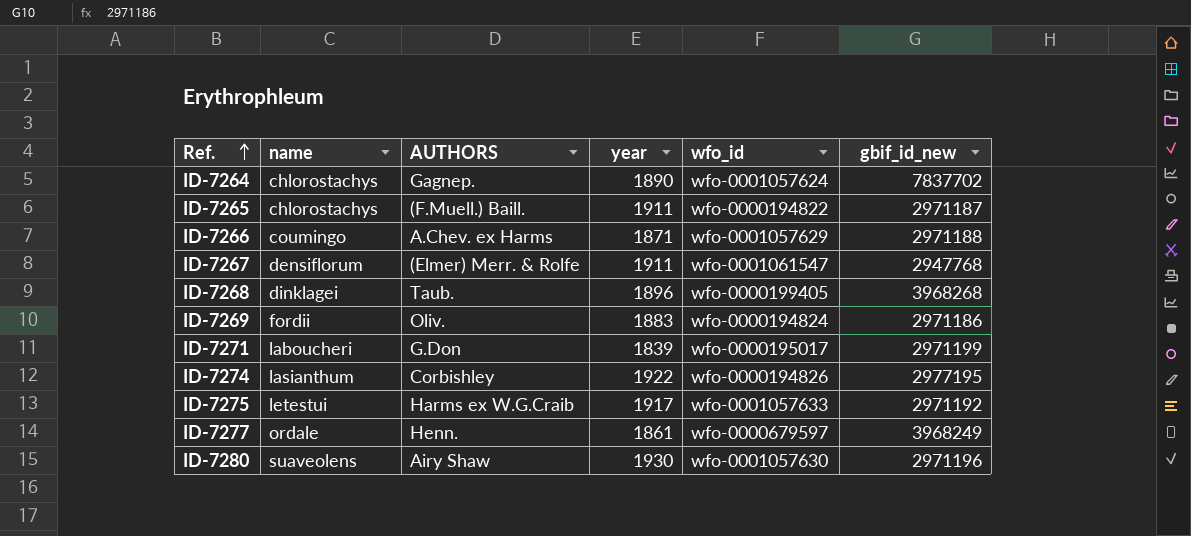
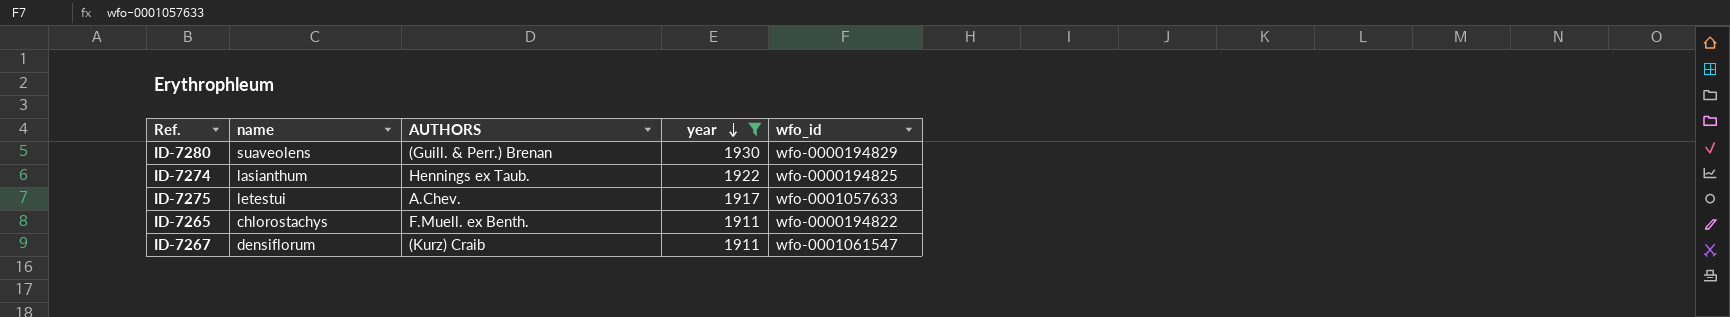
filter: none -> year >= 1911
row order: Ref. ascending -> year descending
column gbif_id_new | position: 6 -> none
ID-7280 | AUTHORS: Airy Shaw -> (Guill. & Perr.) Brenan
ID-7280 | wfo_id: wfo-0001057630 -> wfo-0000194829
ID-7274 | AUTHORS: Corbishley -> Hennings ex Taub.
ID-7274 | wfo_id: wfo-0000194826 -> wfo-0000194825
ID-7275 | AUTHORS: Harms ex W.G.Craib -> A.Chev.
ID-7265 | AUTHORS: (F.Muell.) Baill. -> F.Muell. ex Benth.
ID-7267 | AUTHORS: (Elmer) Merr. & Rolfe -> (Kurz) Craib

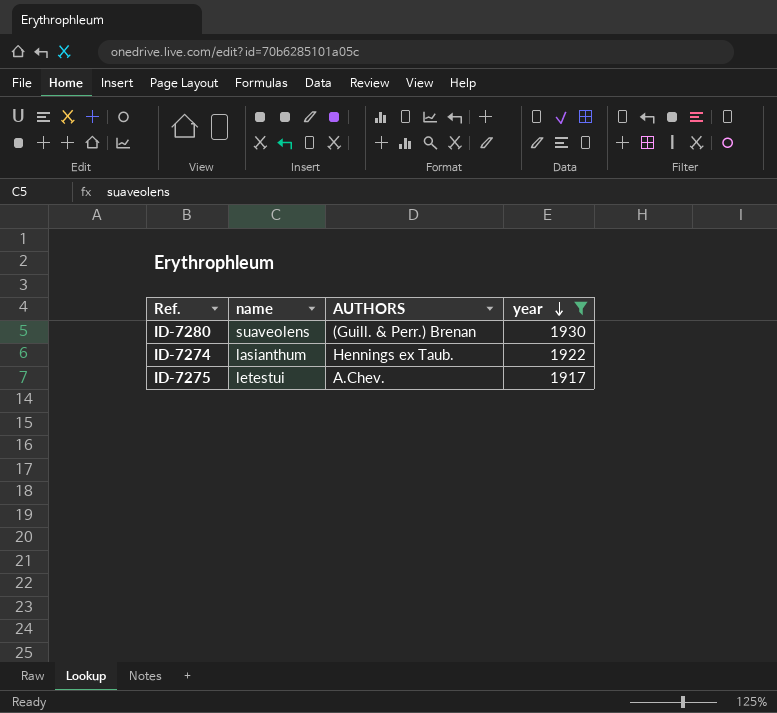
column wfo_id | position: 5 -> none
row ID-7265: chlorostachys | F.Muell. ex Benth. | 1911 | wfo-0000194822 -> none
row ID-7267: densiflorum | (Kurz) Craib | 1911 | wfo-0001061547 -> none

